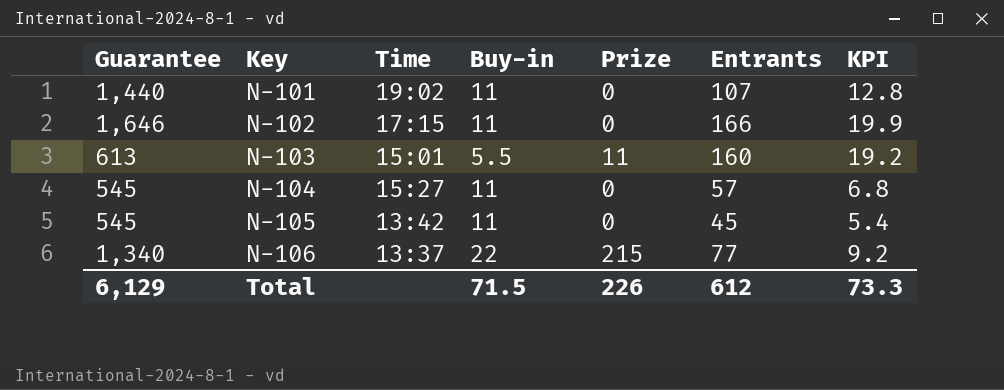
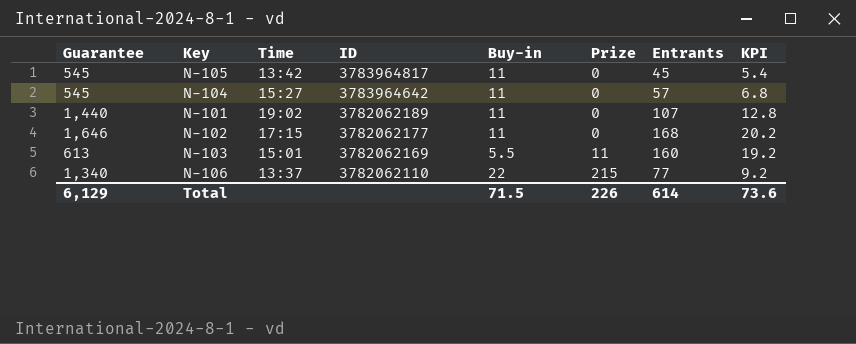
row order: Key ascending -> ID descending
column ID | position: none -> 4
N-102 | Entrants: 166 -> 168
N-102 | KPI: 19.9 -> 20.2
Total | Entrants: 612 -> 614
Total | KPI: 73.3 -> 73.6

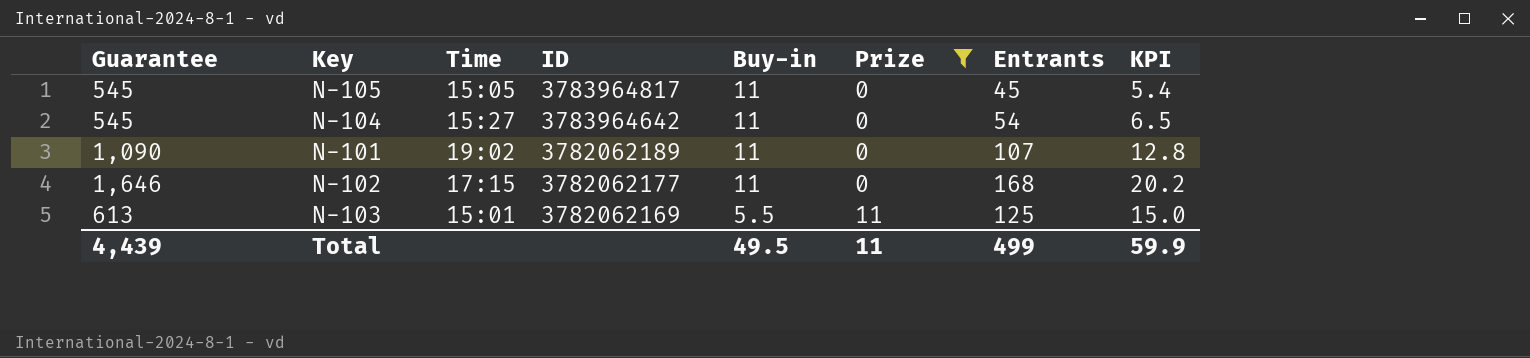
filter: none -> Prize != 215
N-105 | Time: 13:42 -> 15:05
N-104 | Entrants: 57 -> 54
N-104 | KPI: 6.8 -> 6.5
N-101 | Guarantee: 1,440 -> 1,090
N-103 | Entrants: 160 -> 125
N-103 | KPI: 19.2 -> 15.0
Total | Guarantee: 6,129 -> 4,439
Total | Buy-in: 71.5 -> 49.5
Total | Prize: 226 -> 11
Total | Entrants: 614 -> 499
Total | KPI: 73.6 -> 59.9

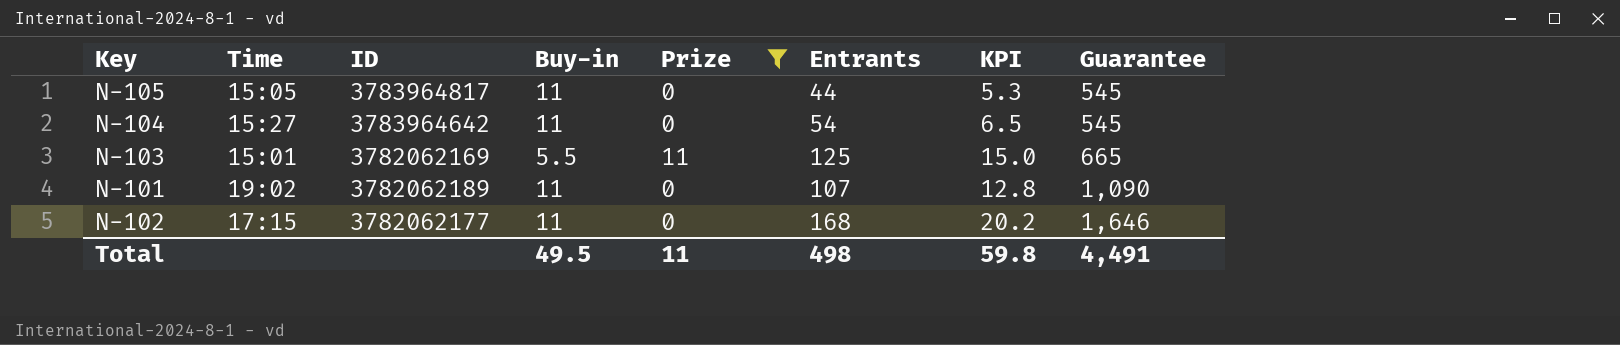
row order: ID descending -> Guarantee ascending
column Guarantee | position: 1 -> 8
N-105 | Entrants: 45 -> 44
N-105 | KPI: 5.4 -> 5.3
N-103 | Guarantee: 613 -> 665
Total | Entrants: 499 -> 498
Total | KPI: 59.9 -> 59.8
Total | Guarantee: 4,439 -> 4,491

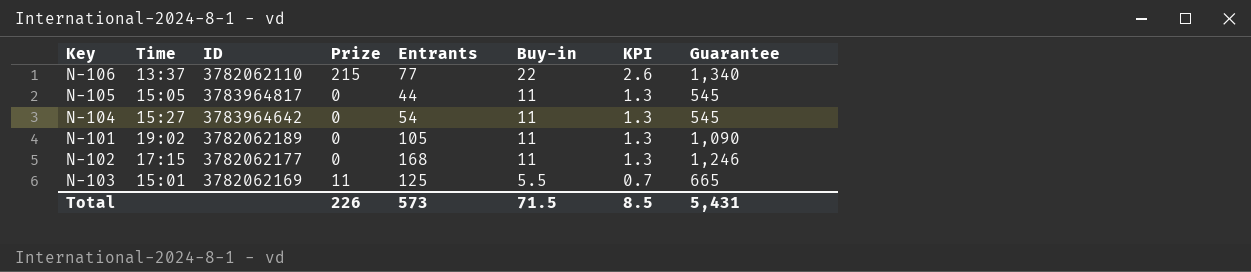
filter: Prize != 215 -> none
row order: Guarantee ascending -> Buy-in descending
column Buy-in | position: 4 -> 6
column KPI | formula: [Entrants] * 0.12 -> [Buy-in] * 0.12
N-101 | Entrants: 107 -> 105
N-102 | Guarantee: 1,646 -> 1,246
Total | Prize: 11 -> 226
Total | Entrants: 498 -> 573
Total | Buy-in: 49.5 -> 71.5
Total | KPI: 59.8 -> 8.5
Total | Guarantee: 4,491 -> 5,431

